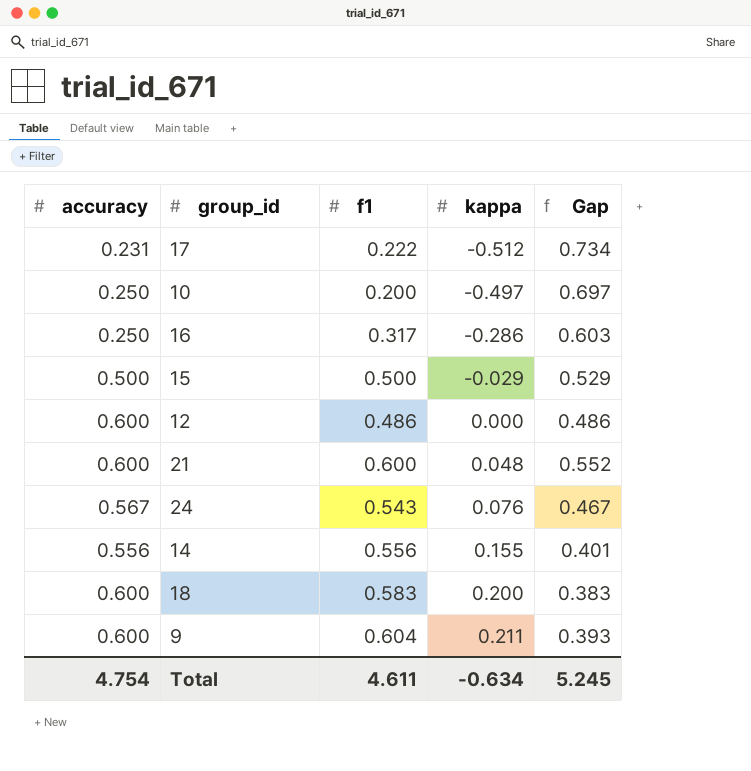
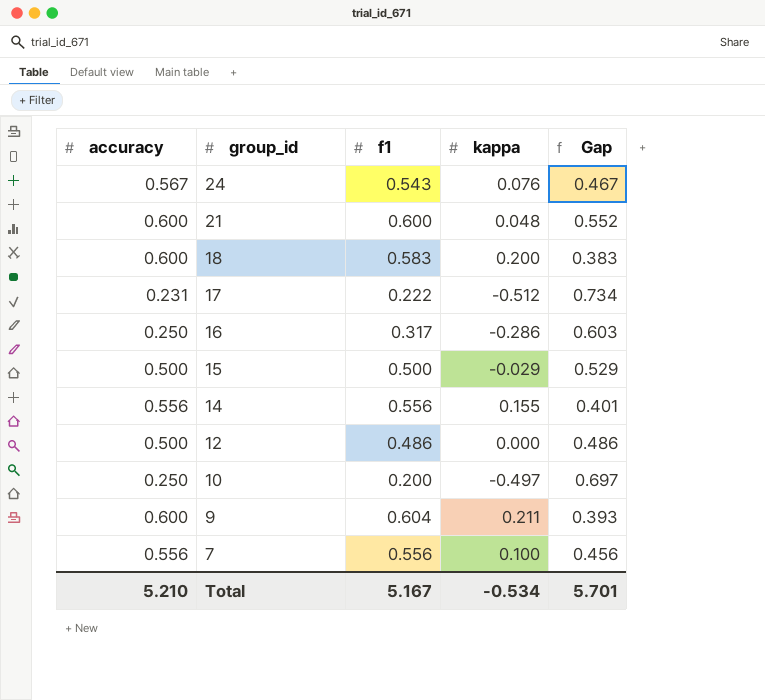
row order: kappa ascending -> group_id descending
12 | accuracy: 0.600 -> 0.500
row 7: none -> 0.556 | 0.556 | 0.100 | 0.456
Total | accuracy: 4.754 -> 5.210
Total | f1: 4.611 -> 5.167
Total | kappa: -0.634 -> -0.534
Total | Gap: 5.245 -> 5.701

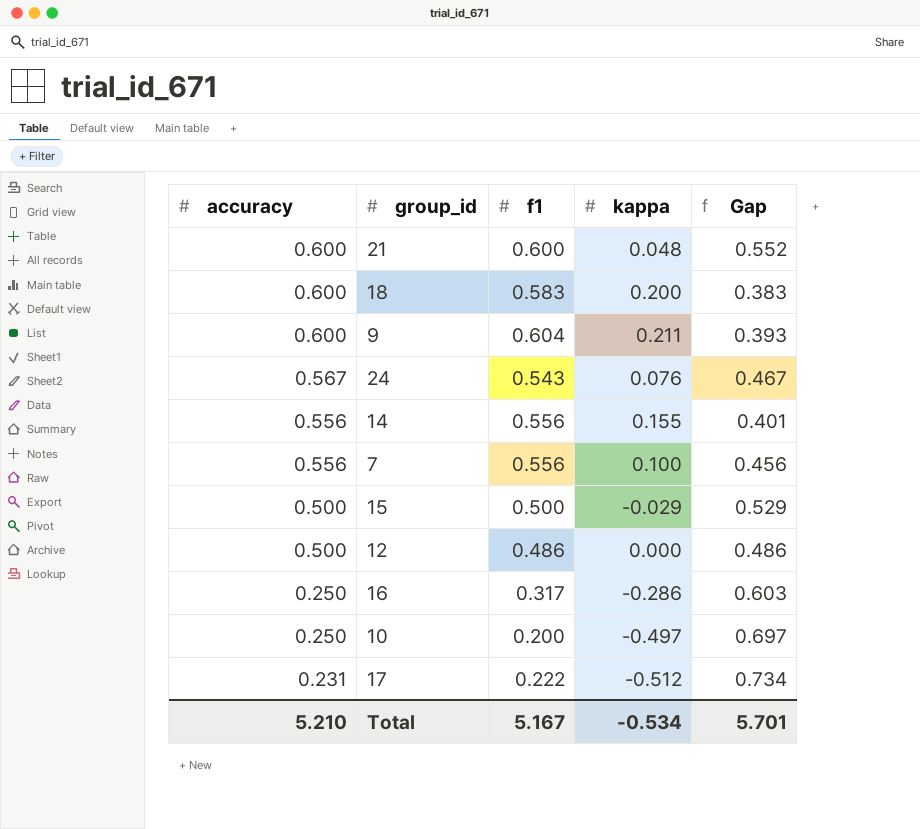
row order: group_id descending -> accuracy descending

